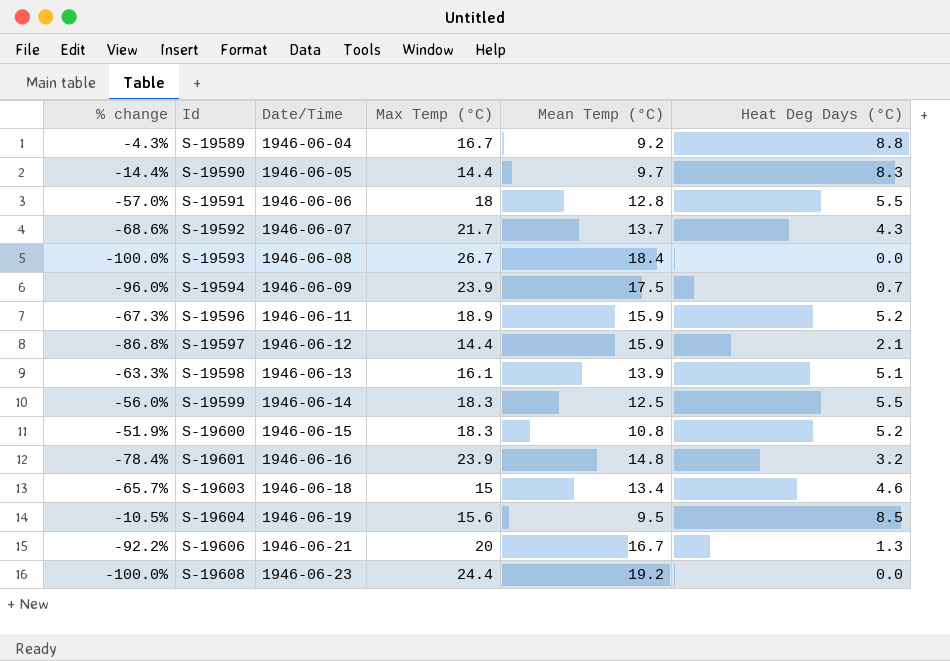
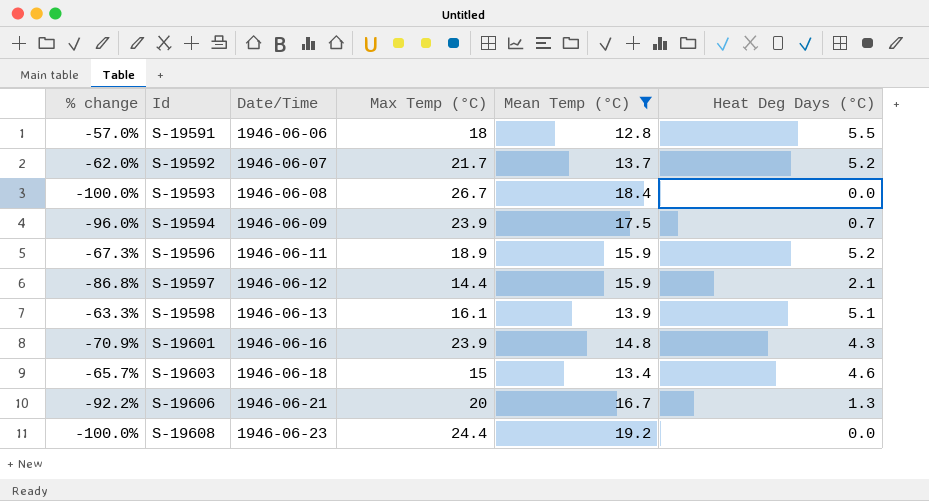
filter: none -> Mean Temp (°C) >= 12.8
S-19592 | % change: -68.6% -> -62.0%
S-19592 | Heat Deg Days (°C): 4.3 -> 5.2
S-19601 | % change: -78.4% -> -70.9%
S-19601 | Heat Deg Days (°C): 3.2 -> 4.3

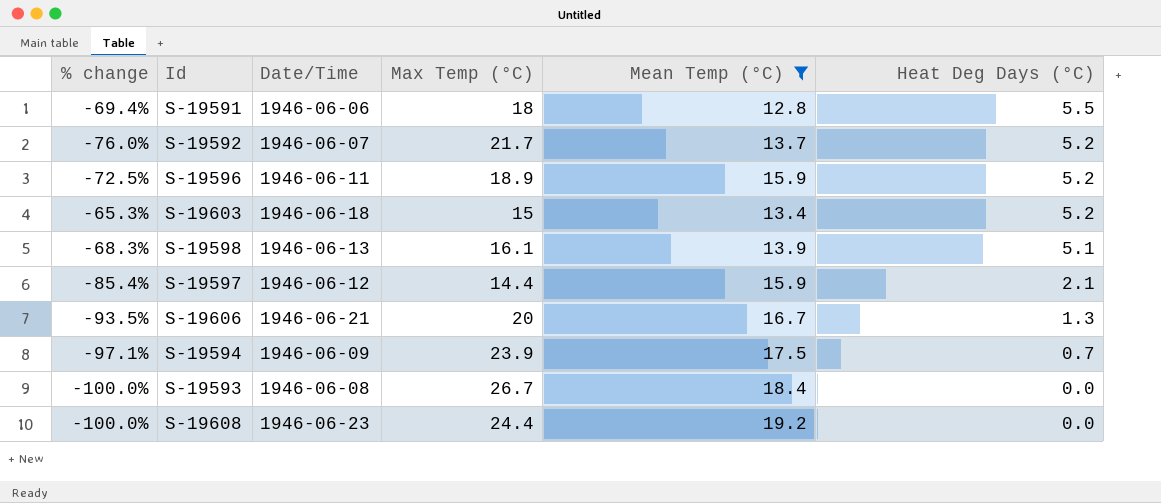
row order: Id ascending -> Heat Deg Days (°C) descending
column % change | formula: ([Heat Deg Days (°C)] - [Mean Temp (°C)]) / [Mean Temp (°C)] -> ([Heat Deg Days (°C)] - [Max Temp (°C)]) / [Max Temp (°C)]
row S-19601: -70.9% | 1946-06-16 | 23.9 | 14.8 | 4.3 -> none
S-19603 | Heat Deg Days (°C): 4.6 -> 5.2

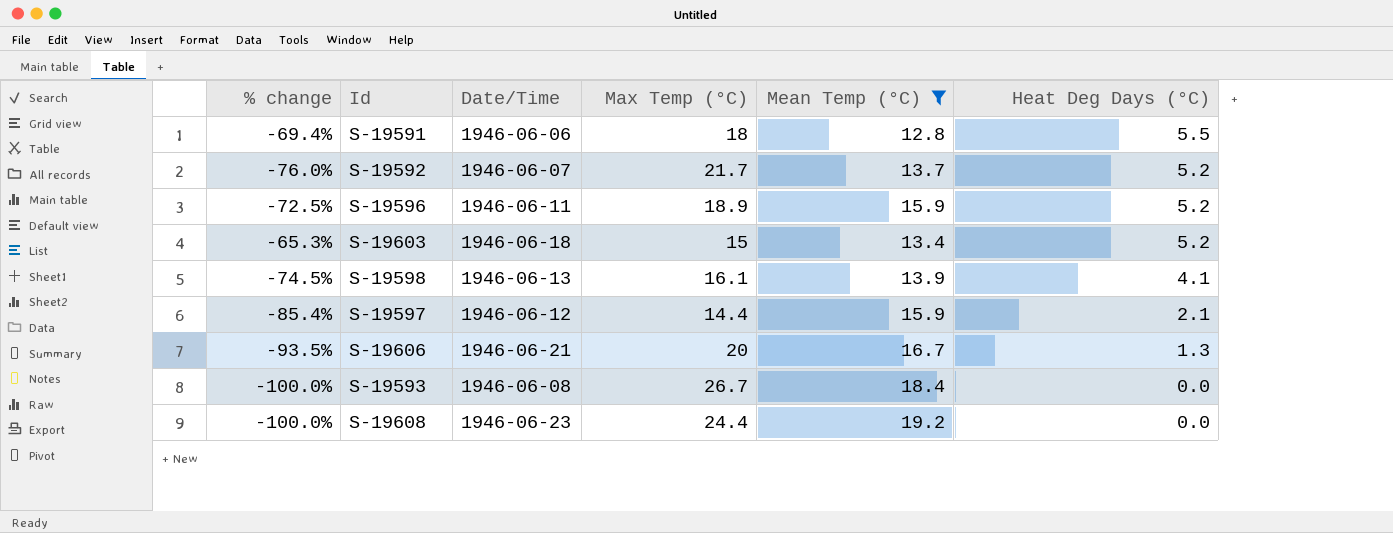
row S-19594: -97.1% | 1946-06-09 | 23.9 | 17.5 | 0.7 -> none
S-19598 | % change: -68.3% -> -74.5%
S-19598 | Heat Deg Days (°C): 5.1 -> 4.1

